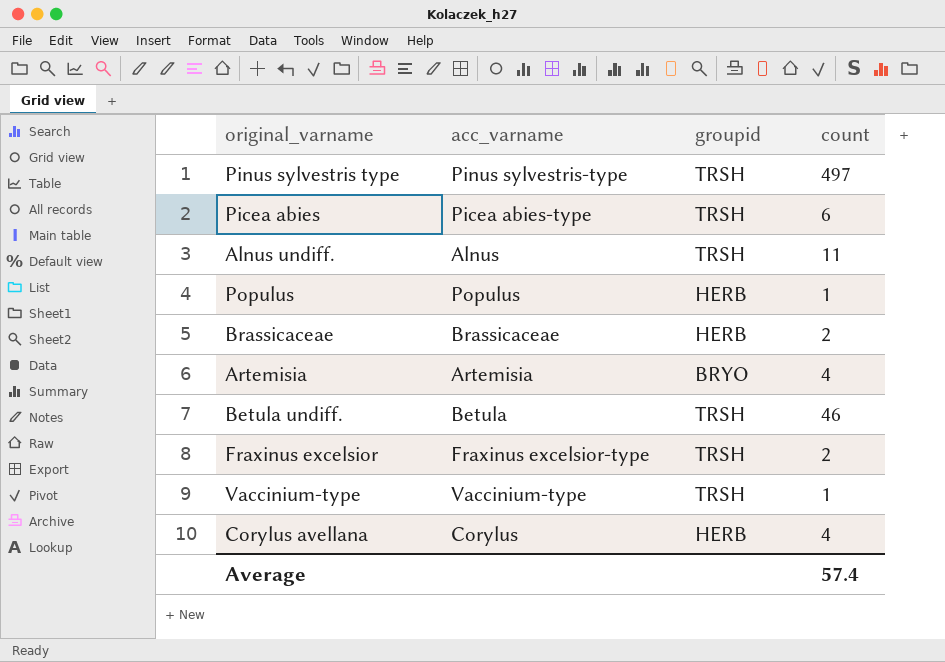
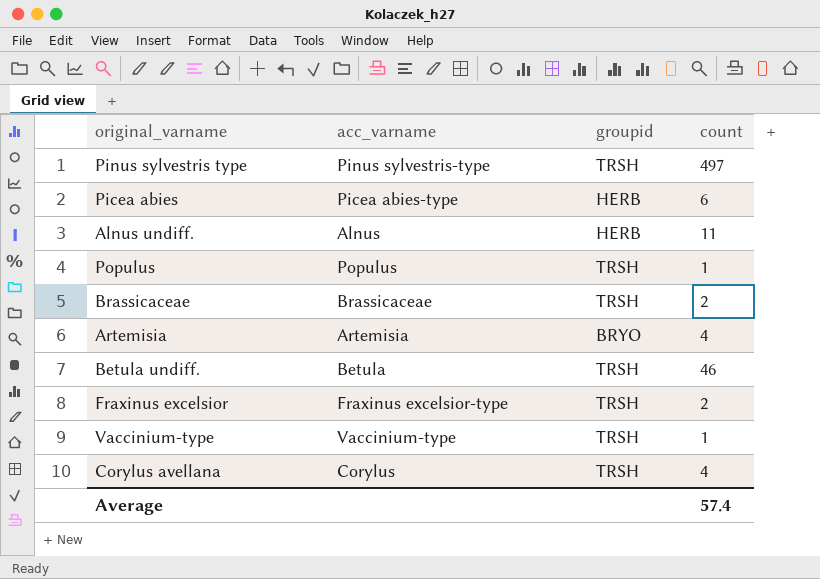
Picea abies | groupid: TRSH -> HERB
Alnus undiff. | groupid: TRSH -> HERB
Populus | groupid: HERB -> TRSH
Brassicaceae | groupid: HERB -> TRSH
Corylus avellana | groupid: HERB -> TRSH

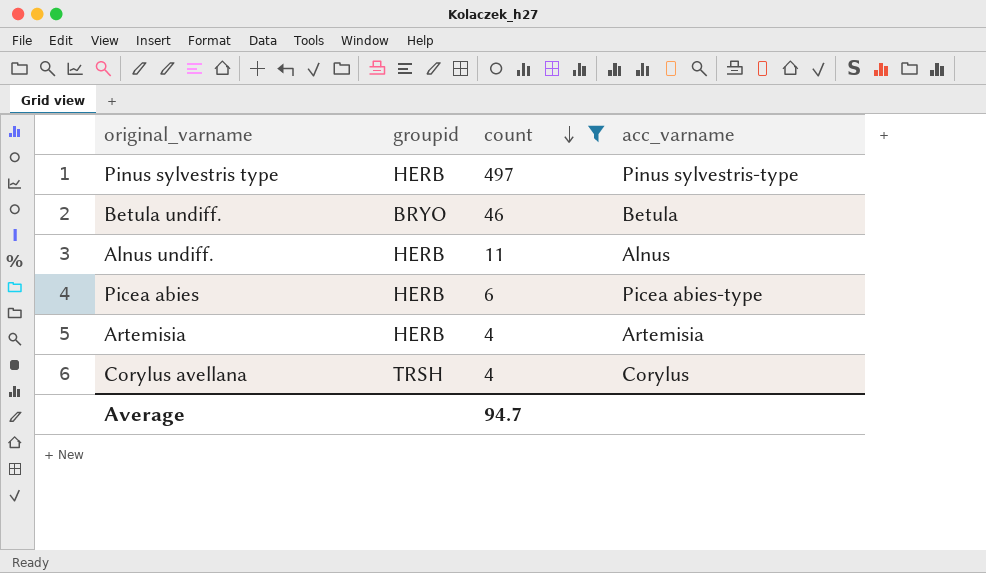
filter: none -> count >= 4
row order: none -> count descending
column acc_varname | position: 2 -> 4
Pinus sylvestris type | groupid: TRSH -> HERB
Betula undiff. | groupid: TRSH -> BRYO
Artemisia | groupid: BRYO -> HERB
Average | count: 57.4 -> 94.7

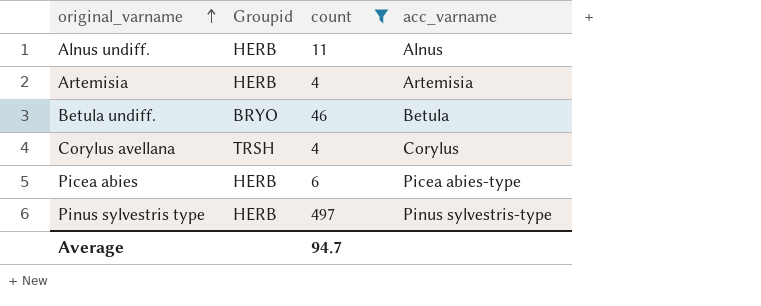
row order: count descending -> original_varname ascending
column name: groupid -> Groupid

